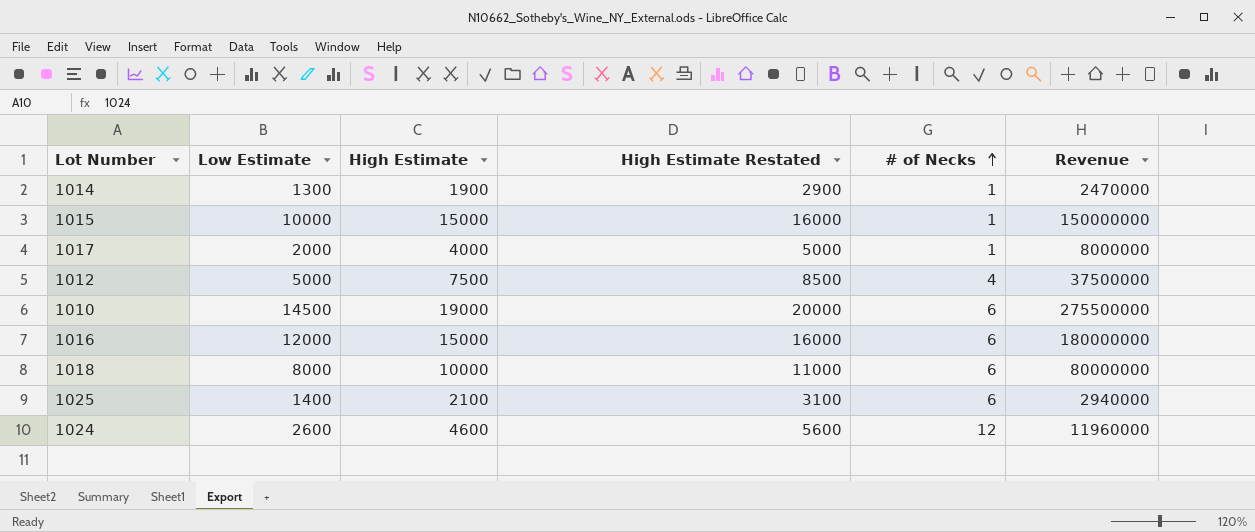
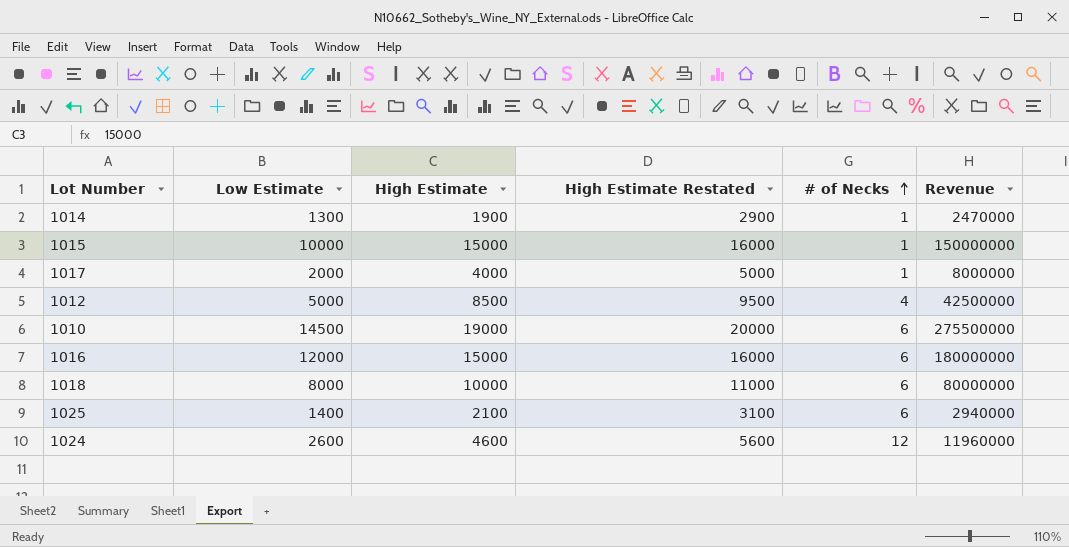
1012 | High Estimate: 7500 -> 8500
1012 | High Estimate Restated: 8500 -> 9500
1012 | Revenue: 37500000 -> 42500000

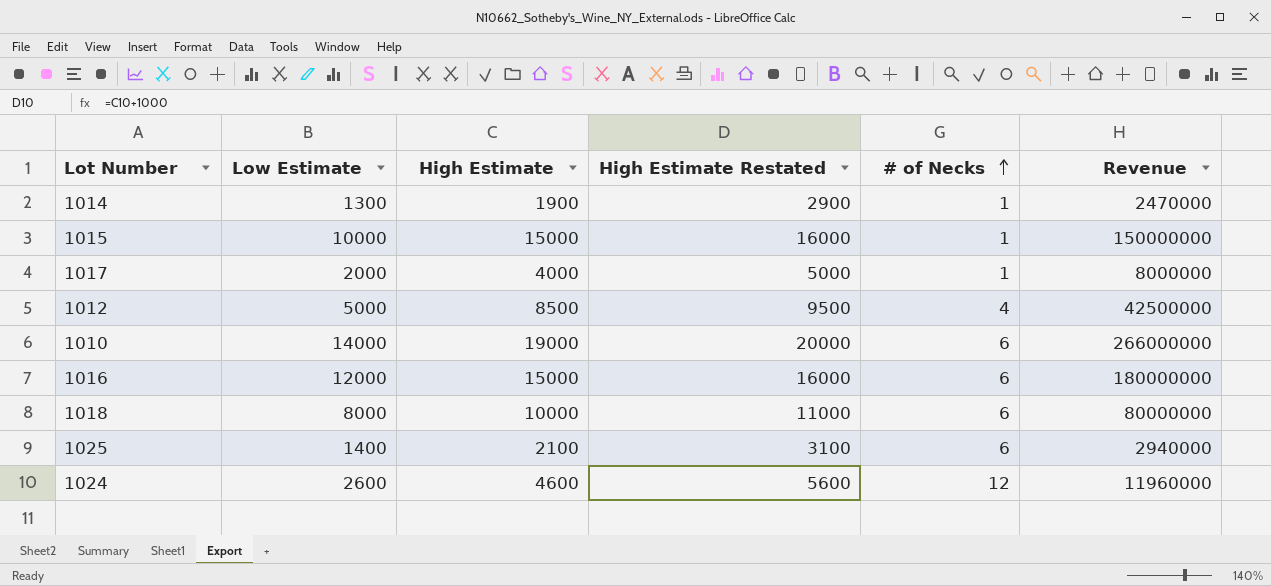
1010 | Low Estimate: 14500 -> 14000
1010 | Revenue: 275500000 -> 266000000

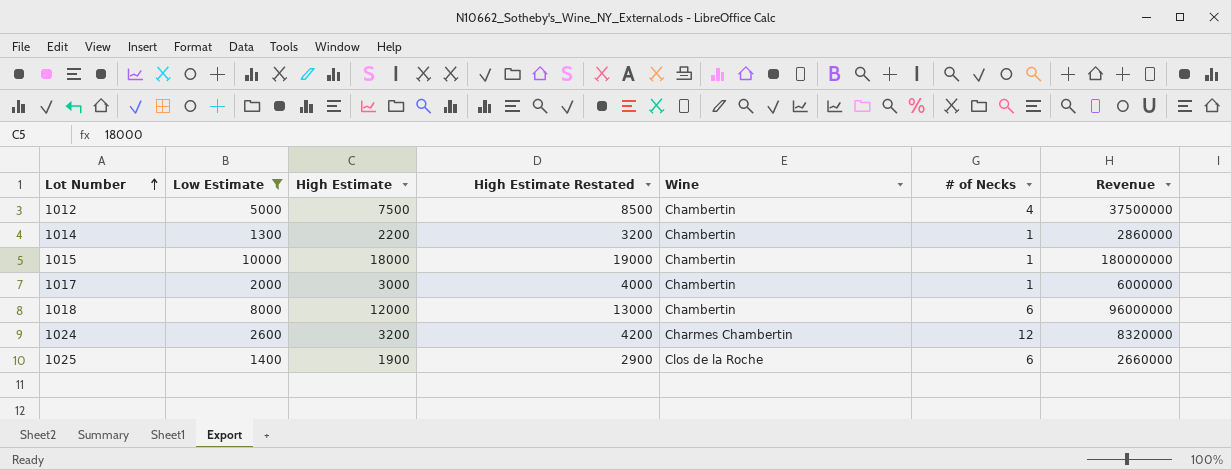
filter: none -> Low Estimate <= 10000
row order: # of Necks ascending -> Lot Number ascending
column Wine | position: none -> 5
1012 | High Estimate: 8500 -> 7500
1012 | High Estimate Restated: 9500 -> 8500
1012 | Revenue: 42500000 -> 37500000
1014 | High Estimate: 1900 -> 2200
1014 | High Estimate Restated: 2900 -> 3200
1014 | Revenue: 2470000 -> 2860000
1015 | High Estimate: 15000 -> 18000
1015 | High Estimate Restated: 16000 -> 19000
1015 | Revenue: 150000000 -> 180000000
1017 | High Estimate: 4000 -> 3000
1017 | High Estimate Restated: 5000 -> 4000
1017 | Revenue: 8000000 -> 6000000
1018 | High Estimate: 10000 -> 12000
1018 | High Estimate Restated: 11000 -> 13000
1018 | Revenue: 80000000 -> 96000000
1024 | High Estimate: 4600 -> 3200
1024 | High Estimate Restated: 5600 -> 4200
1024 | Revenue: 11960000 -> 8320000
1025 | High Estimate: 2100 -> 1900
1025 | High Estimate Restated: 3100 -> 2900
1025 | Revenue: 2940000 -> 2660000

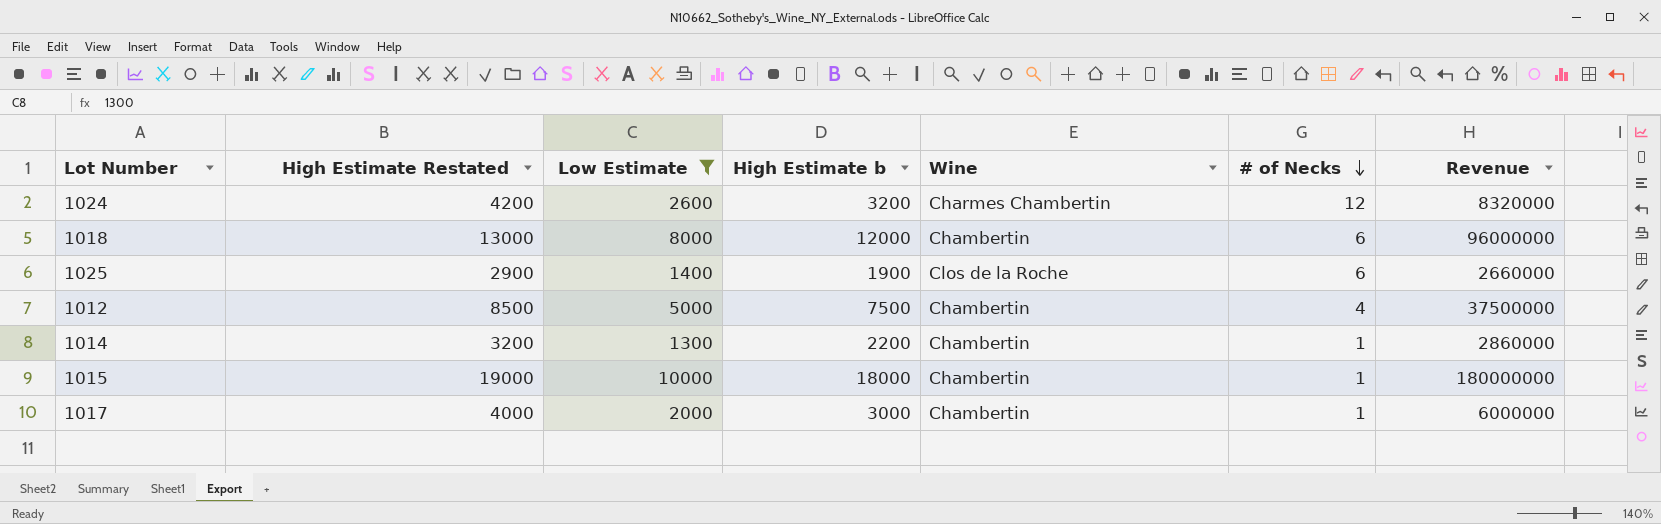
row order: Lot Number ascending -> # of Necks descending
column High Estimate Restated | position: 4 -> 2
column name: High Estimate -> High Estimate b

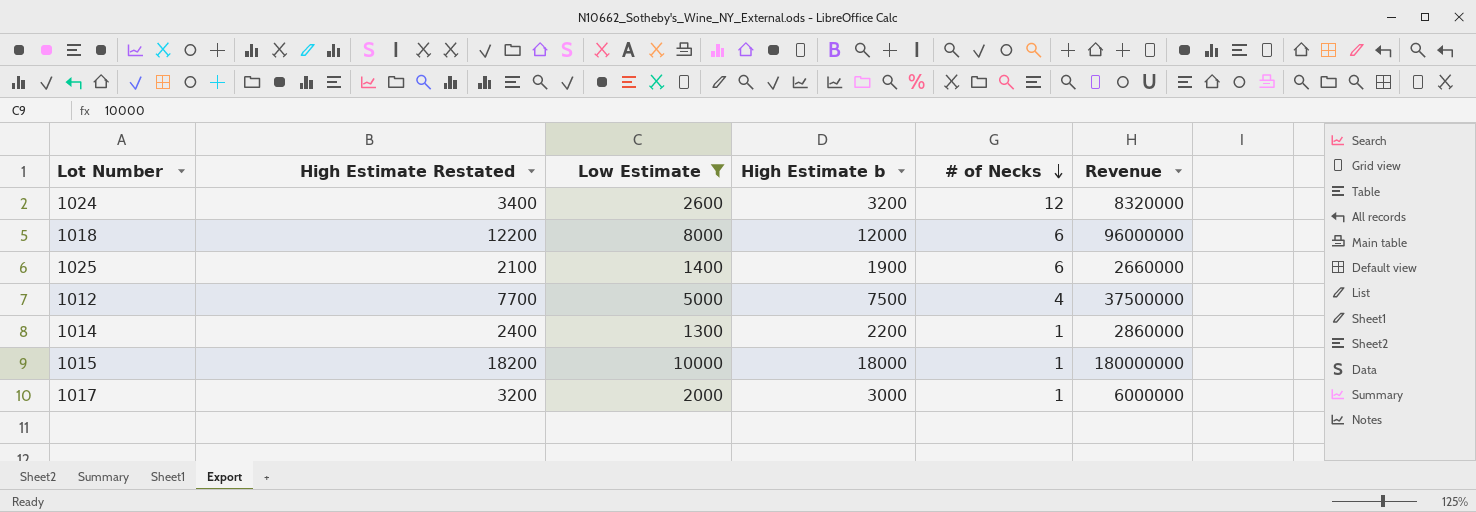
column Wine | position: 5 -> none
column High Estimate Restated | formula: [High Estimate b] + 1000 -> [High Estimate b] + 200

